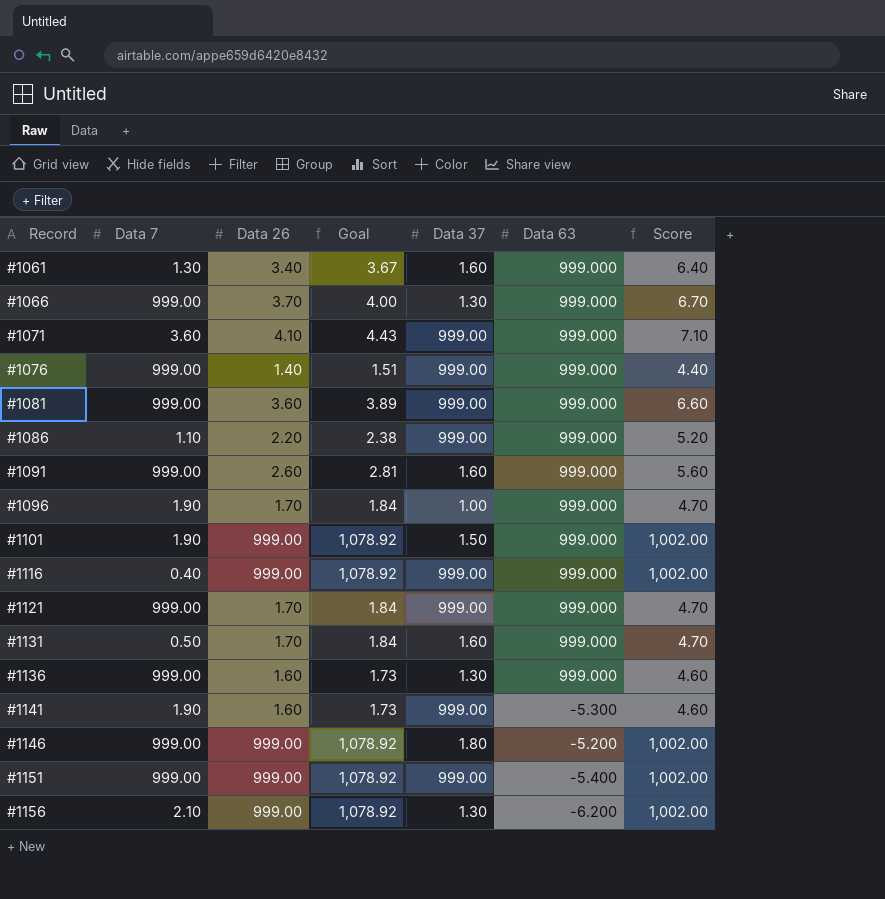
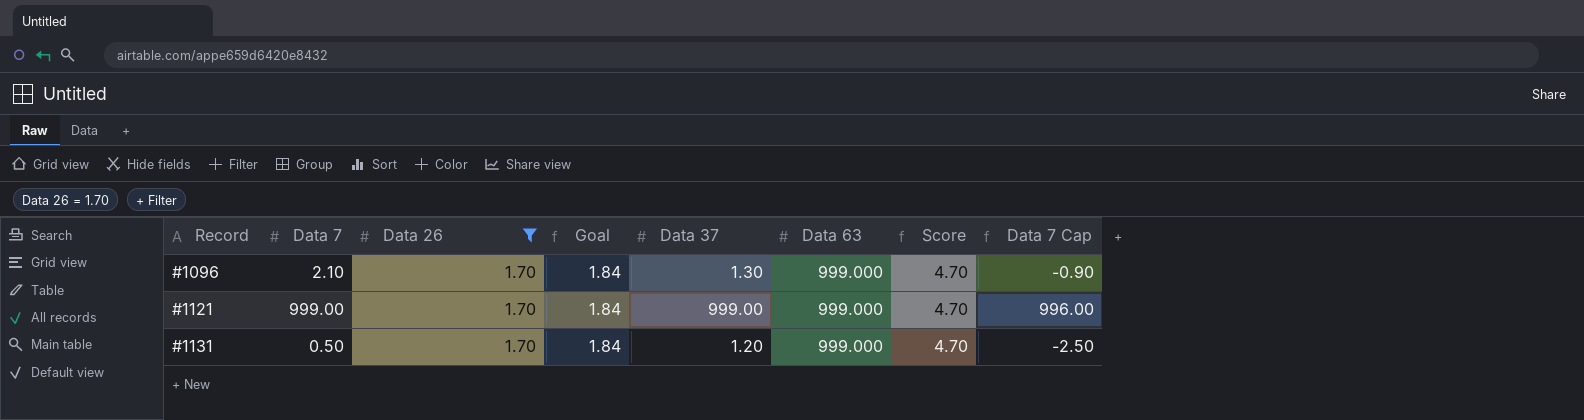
filter: none -> Data 26 = 1.70
column Data 7 Cap | formula: none -> [Data 7] - 3
#1096 | Data 7: 1.90 -> 2.10
#1096 | Data 37: 1.00 -> 1.30
#1131 | Data 37: 1.60 -> 1.20

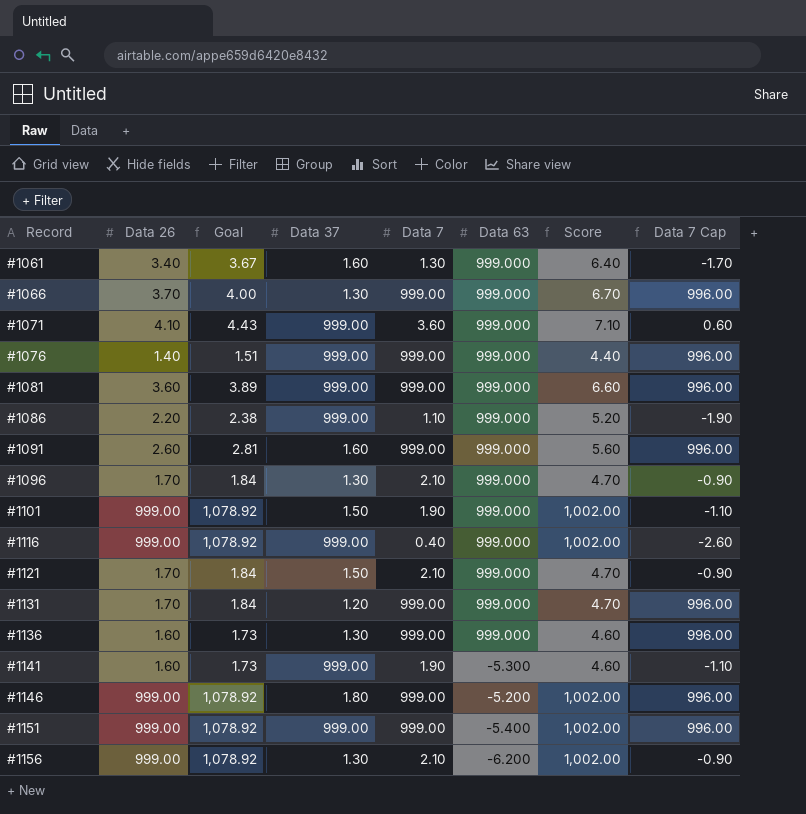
filter: Data 26 = 1.70 -> none
column Data 7 | position: 2 -> 5
#1121 | Data 37: 999.00 -> 1.50
#1121 | Data 7: 999.00 -> 2.10
#1121 | Data 7 Cap: 996.00 -> -0.90
#1131 | Data 7: 0.50 -> 999.00
#1131 | Data 7 Cap: -2.50 -> 996.00

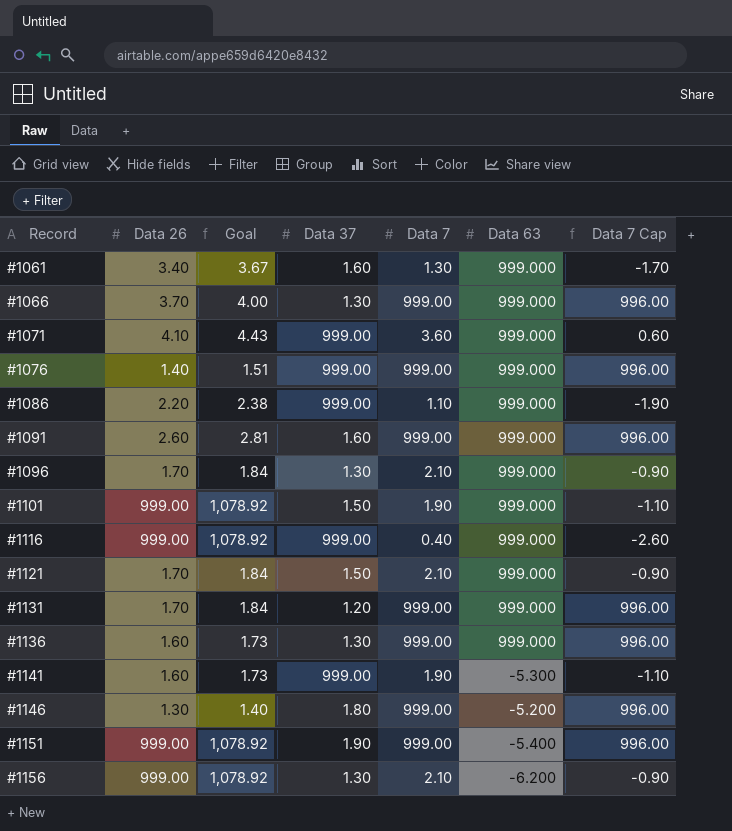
column Score | formula: [Data 26] + 3 -> none
row #1081: 3.60 | 3.89 | 999.00 | 999.00 | 999.000 | 6.60 | 996.00 -> none
#1146 | Data 26: 999.00 -> 1.30
#1146 | Goal: 1,078.92 -> 1.40
#1151 | Data 37: 999.00 -> 1.90

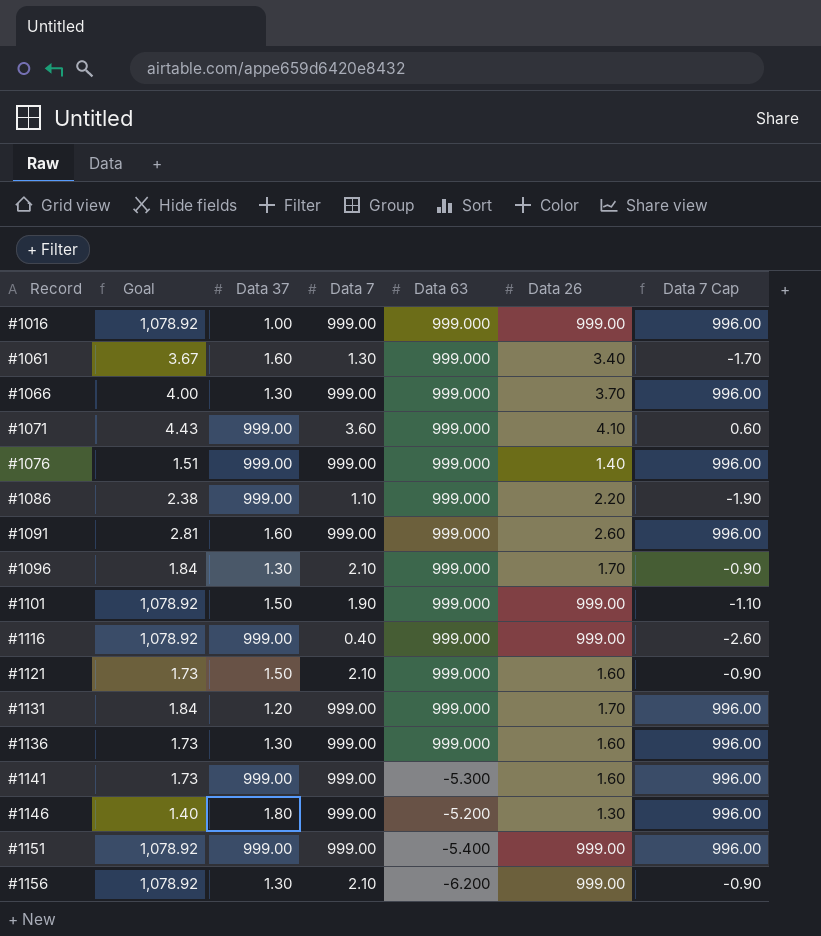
column Data 26 | position: 2 -> 6
row #1016: none -> 1,078.92 | 1.00 | 999.00 | 999.000 | 999.00 | 996.00
#1121 | Goal: 1.84 -> 1.73
#1121 | Data 26: 1.70 -> 1.60
#1141 | Data 7: 1.90 -> 999.00
#1141 | Data 7 Cap: -1.10 -> 996.00
#1151 | Data 37: 1.90 -> 999.00

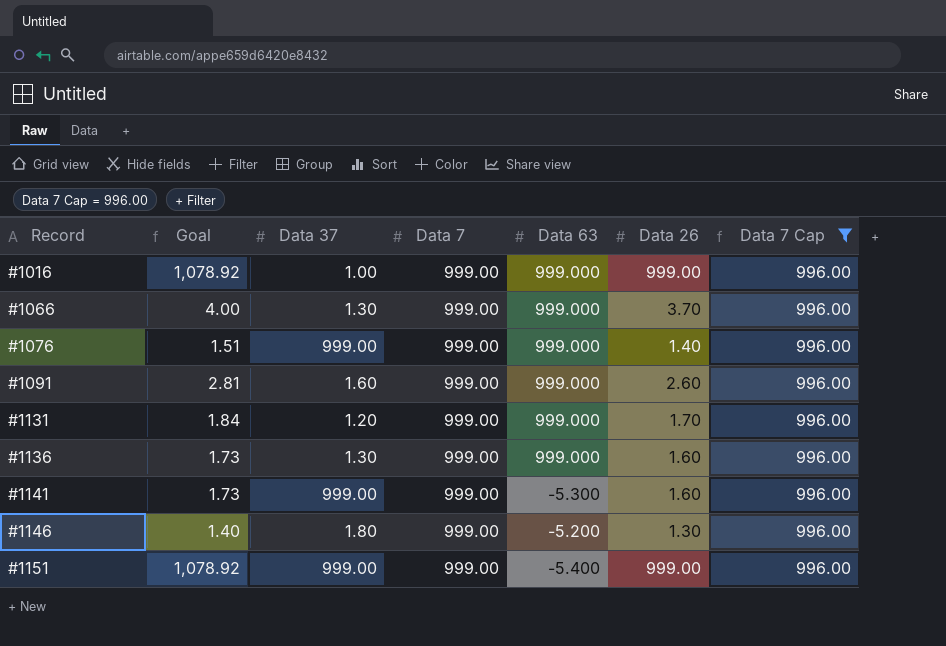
filter: none -> Data 7 Cap = 996.00

